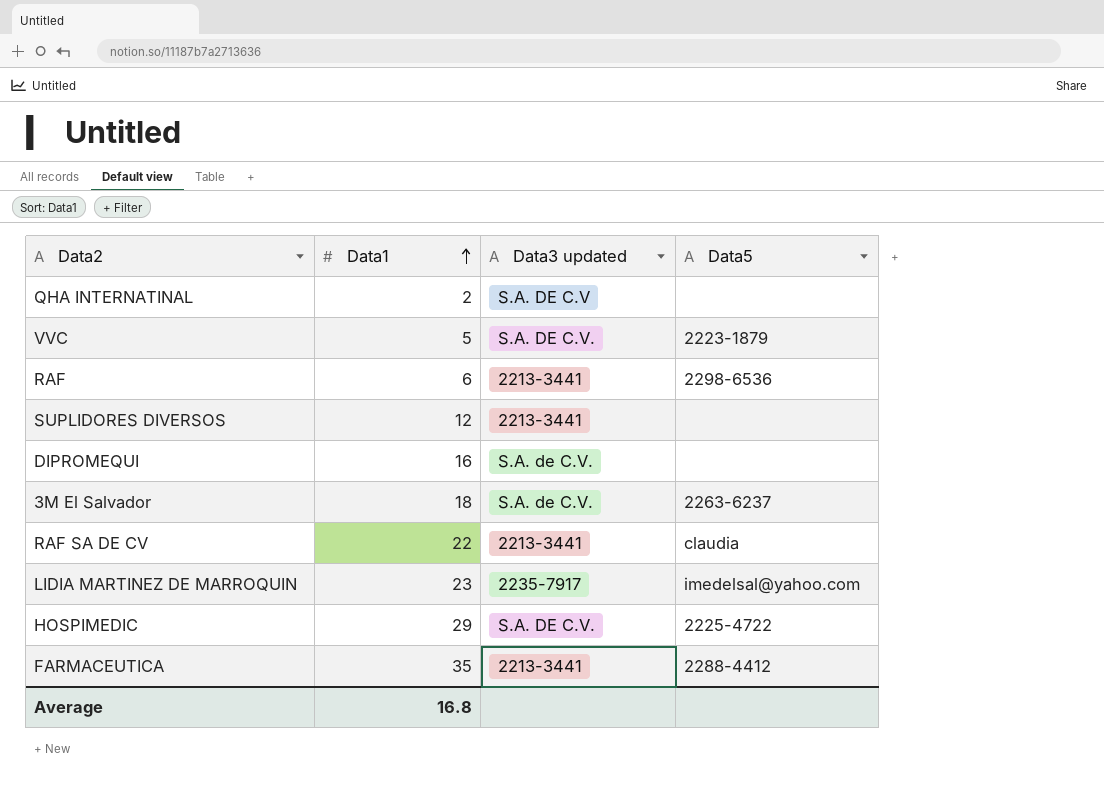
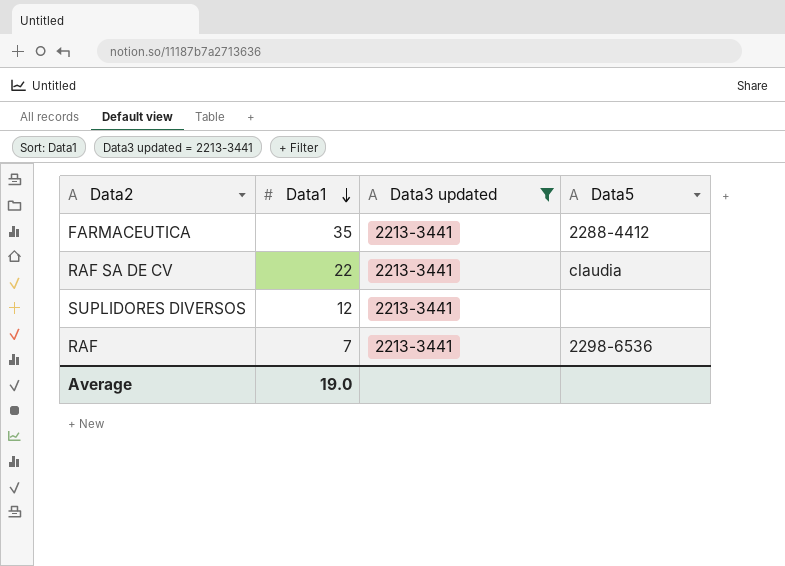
filter: none -> Data3 updated = 2213-3441
row order: Data1 ascending -> Data1 descending
RAF | Data1: 6 -> 7
Average | Data1: 16.8 -> 19.0

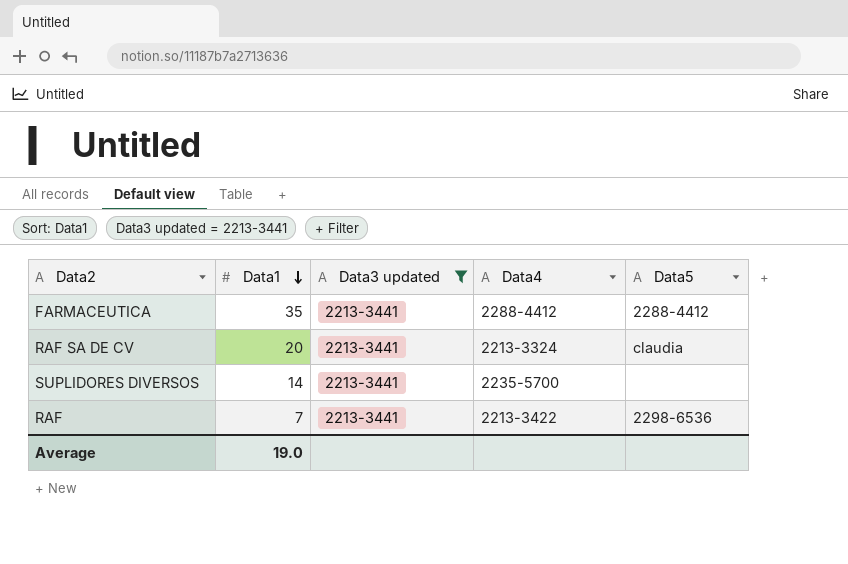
column Data4 | position: none -> 4
RAF SA DE CV | Data1: 22 -> 20
SUPLIDORES DIVERSOS | Data1: 12 -> 14

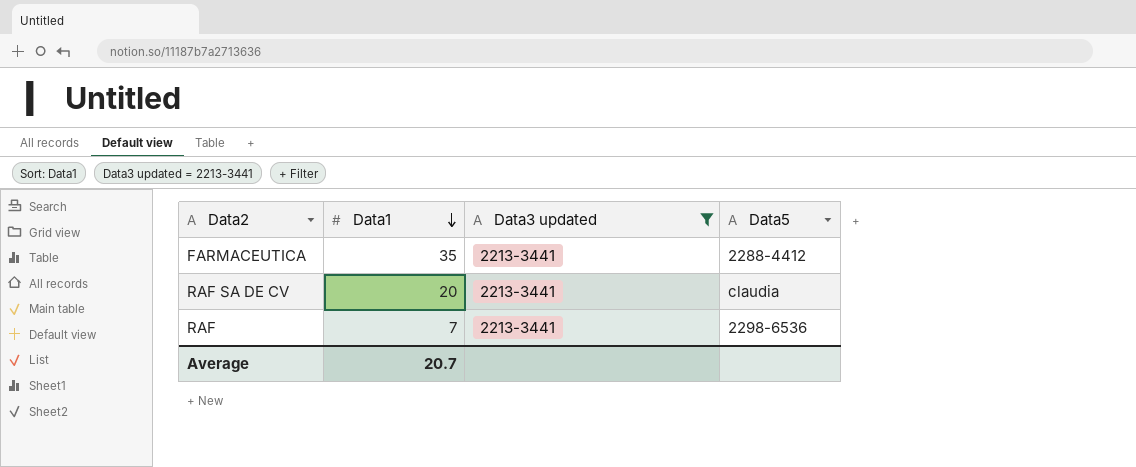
column Data4 | position: 4 -> none
row SUPLIDORES DIVERSOS: 14 | 2213-3441 | 2235-5700 | none -> none
Average | Data1: 19.0 -> 20.7

